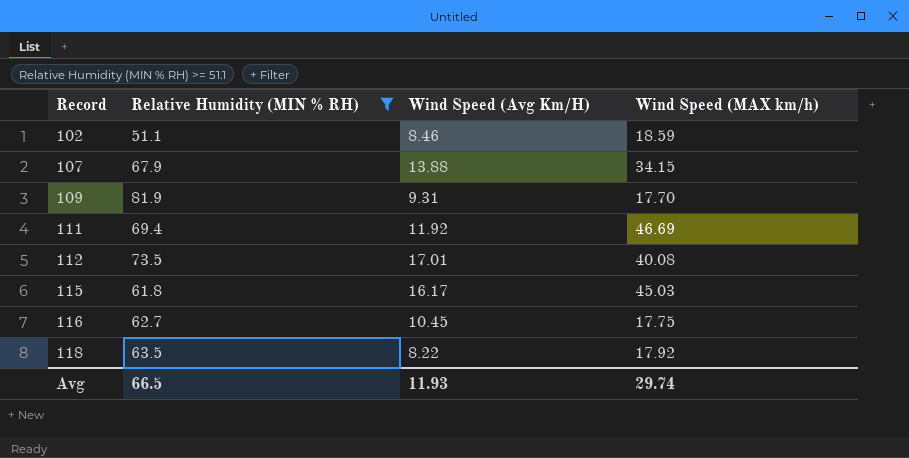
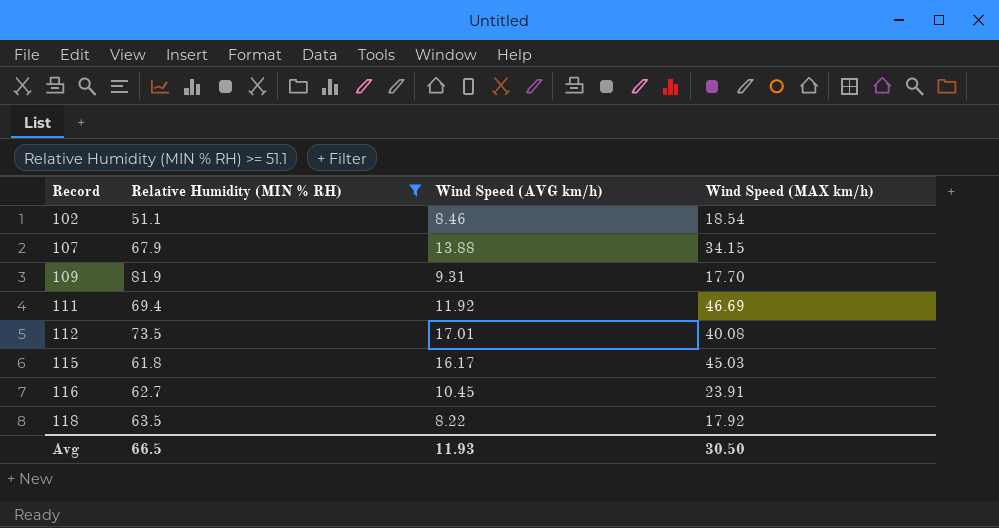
column name: Wind Speed (Avg Km/H) -> Wind Speed (AVG km/h)
102 | Wind Speed (MAX km/h): 18.59 -> 18.54
116 | Wind Speed (MAX km/h): 17.75 -> 23.91
Avg | Wind Speed (MAX km/h): 29.74 -> 30.50

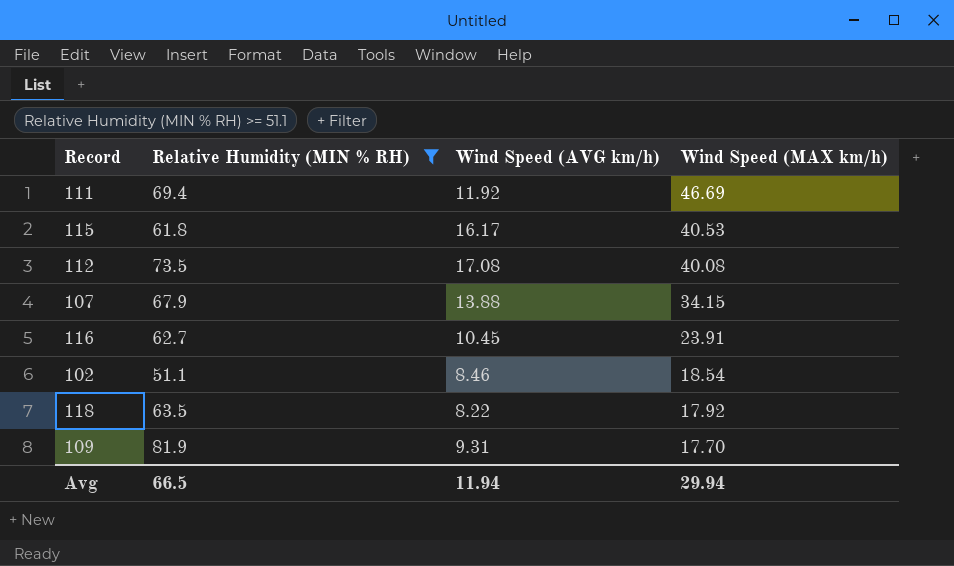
row order: Record ascending -> Wind Speed (MAX km/h) descending
115 | Wind Speed (MAX km/h): 45.03 -> 40.53
112 | Wind Speed (AVG km/h): 17.01 -> 17.08
Avg | Wind Speed (AVG km/h): 11.93 -> 11.94
Avg | Wind Speed (MAX km/h): 30.50 -> 29.94

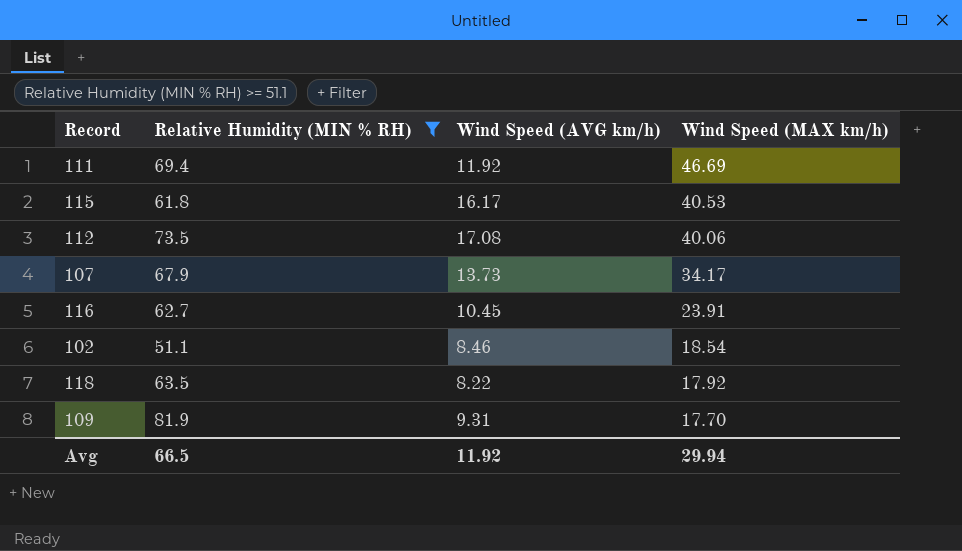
112 | Wind Speed (MAX km/h): 40.08 -> 40.06
107 | Wind Speed (AVG km/h): 13.88 -> 13.73
107 | Wind Speed (MAX km/h): 34.15 -> 34.17
Avg | Wind Speed (AVG km/h): 11.94 -> 11.92

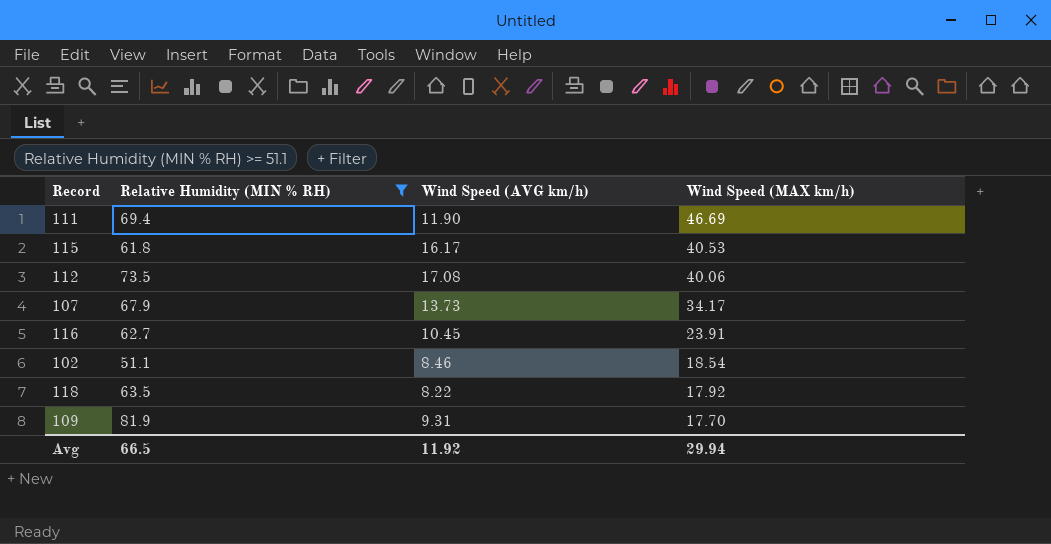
111 | Wind Speed (AVG km/h): 11.92 -> 11.90

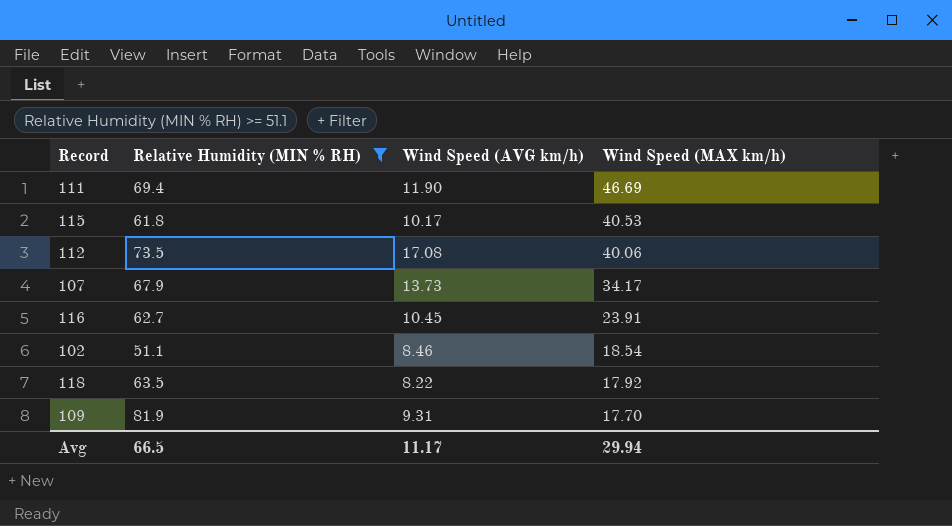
115 | Wind Speed (AVG km/h): 16.17 -> 10.17
Avg | Wind Speed (AVG km/h): 11.92 -> 11.17

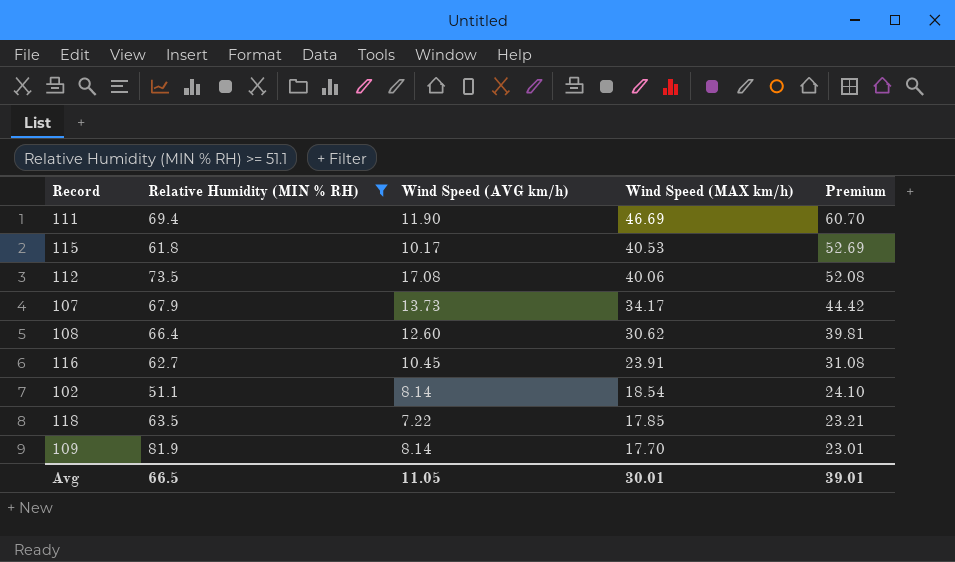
column Premium | formula: none -> [Wind Speed (MAX km/h)] * 1.3
row 108: none -> 66.4 | 12.60 | 30.62 | 39.81
102 | Wind Speed (AVG km/h): 8.46 -> 8.14
118 | Wind Speed (AVG km/h): 8.22 -> 7.22
118 | Wind Speed (MAX km/h): 17.92 -> 17.85
109 | Wind Speed (AVG km/h): 9.31 -> 8.14
Avg | Wind Speed (AVG km/h): 11.17 -> 11.05
Avg | Wind Speed (MAX km/h): 29.94 -> 30.01

